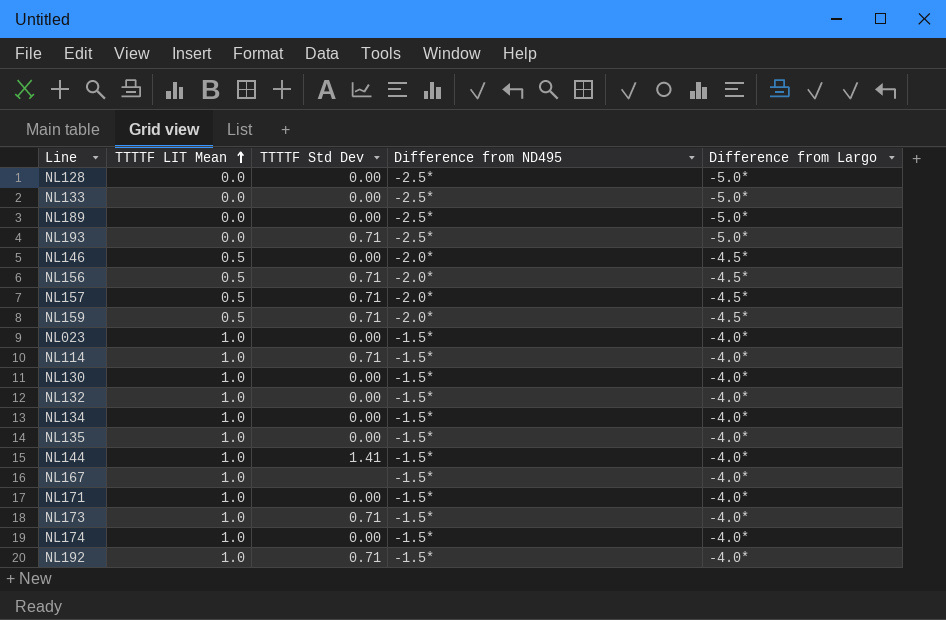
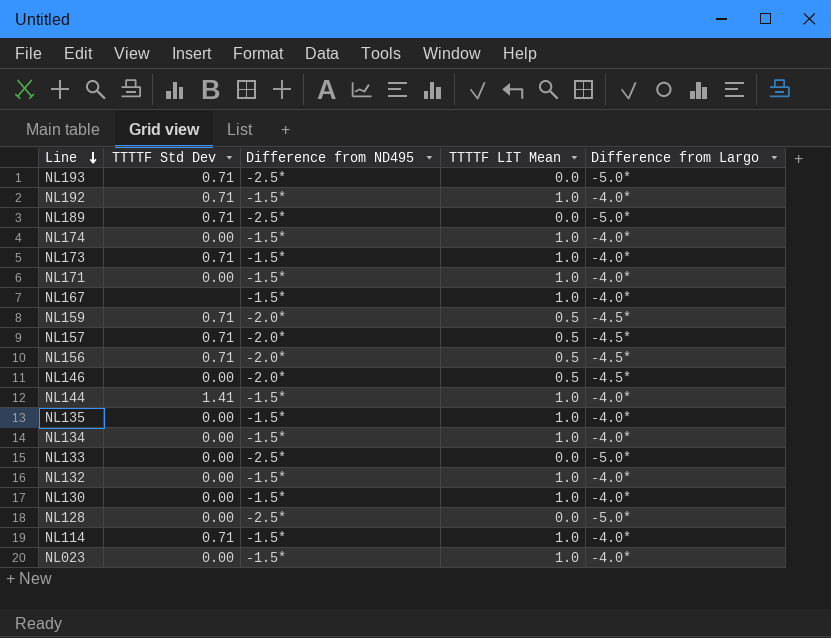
row order: TTTTF LIT Mean ascending -> Line descending
column TTTTF LIT Mean | position: 2 -> 4
NL189 | TTTTF Std Dev: 0.00 -> 0.71

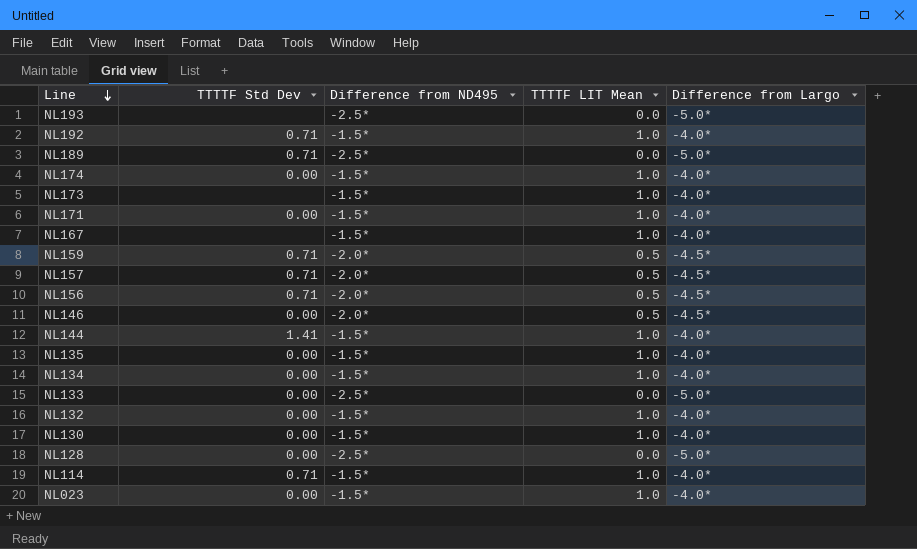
NL193 | TTTTF Std Dev: 0.71 -> none
NL173 | TTTTF Std Dev: 0.71 -> none

